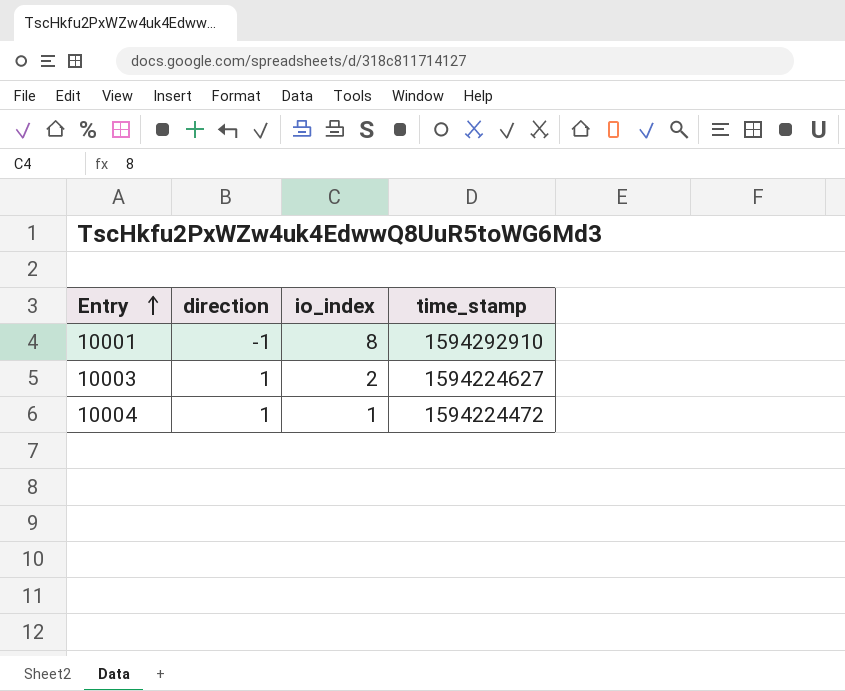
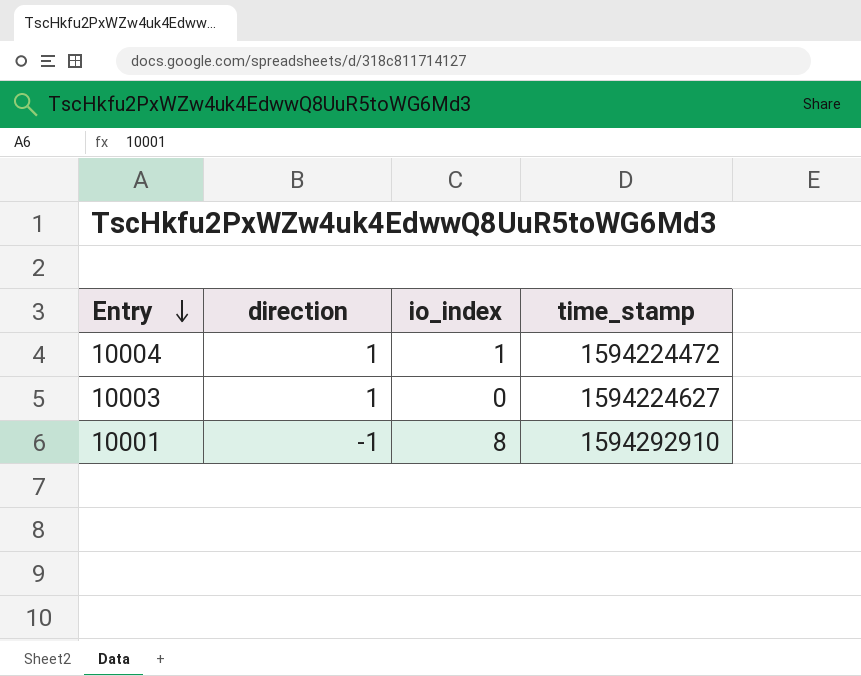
row order: Entry ascending -> Entry descending
10003 | io_index: 2 -> 0

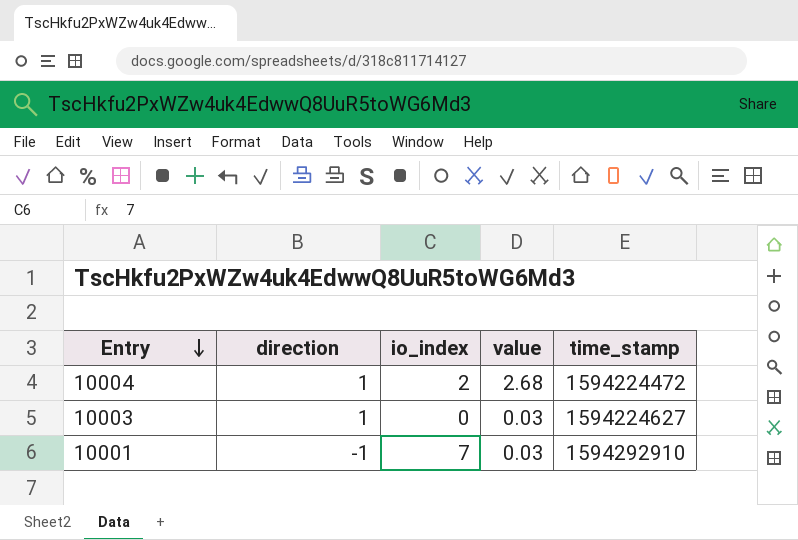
column value | position: none -> 4
10004 | io_index: 1 -> 2
10001 | io_index: 8 -> 7

